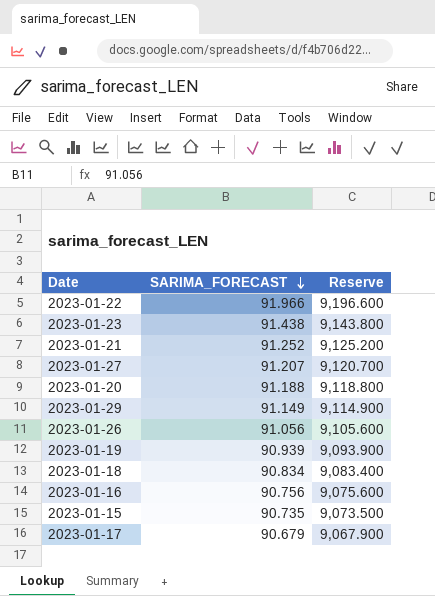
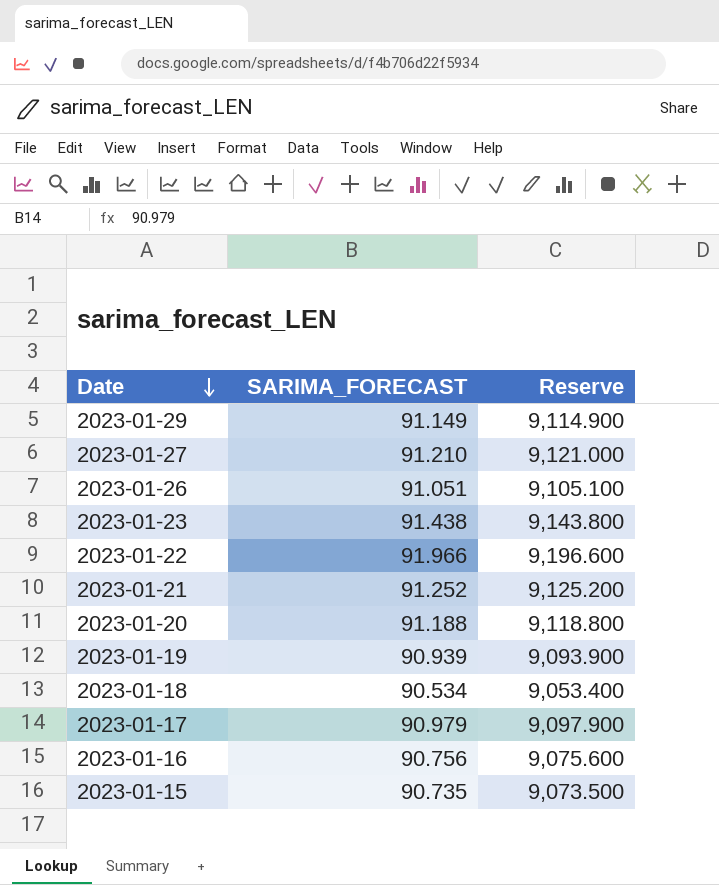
row order: SARIMA_FORECAST descending -> Date descending
2023-01-27 | SARIMA_FORECAST: 91.207 -> 91.210
2023-01-27 | Reserve: 9,120.700 -> 9,121.000
2023-01-26 | SARIMA_FORECAST: 91.056 -> 91.051
2023-01-26 | Reserve: 9,105.600 -> 9,105.100
2023-01-18 | SARIMA_FORECAST: 90.834 -> 90.534
2023-01-18 | Reserve: 9,083.400 -> 9,053.400
2023-01-17 | SARIMA_FORECAST: 90.679 -> 90.979
2023-01-17 | Reserve: 9,067.900 -> 9,097.900

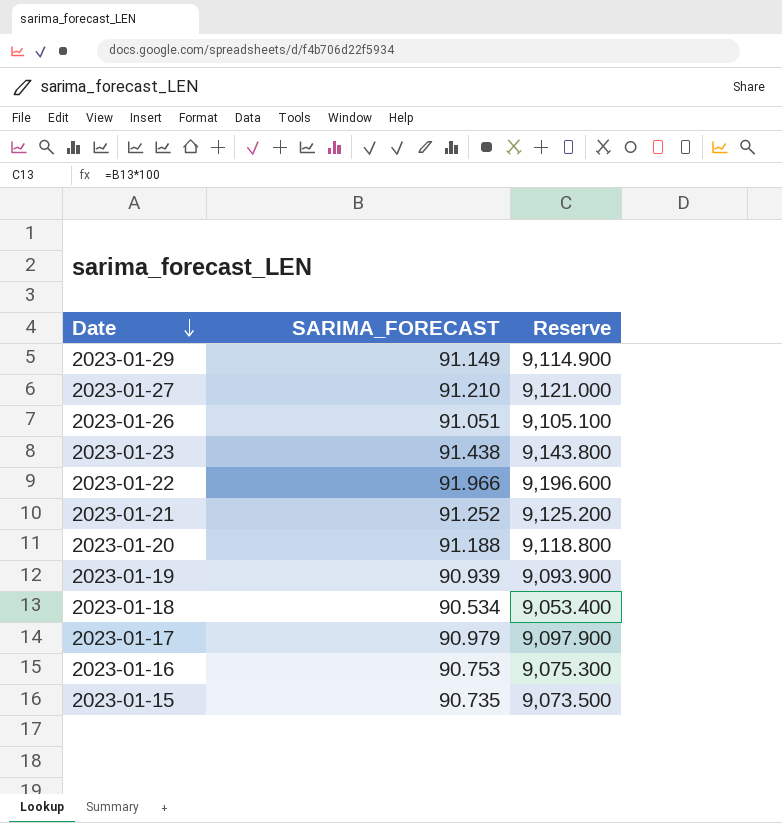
2023-01-16 | SARIMA_FORECAST: 90.756 -> 90.753
2023-01-16 | Reserve: 9,075.600 -> 9,075.300

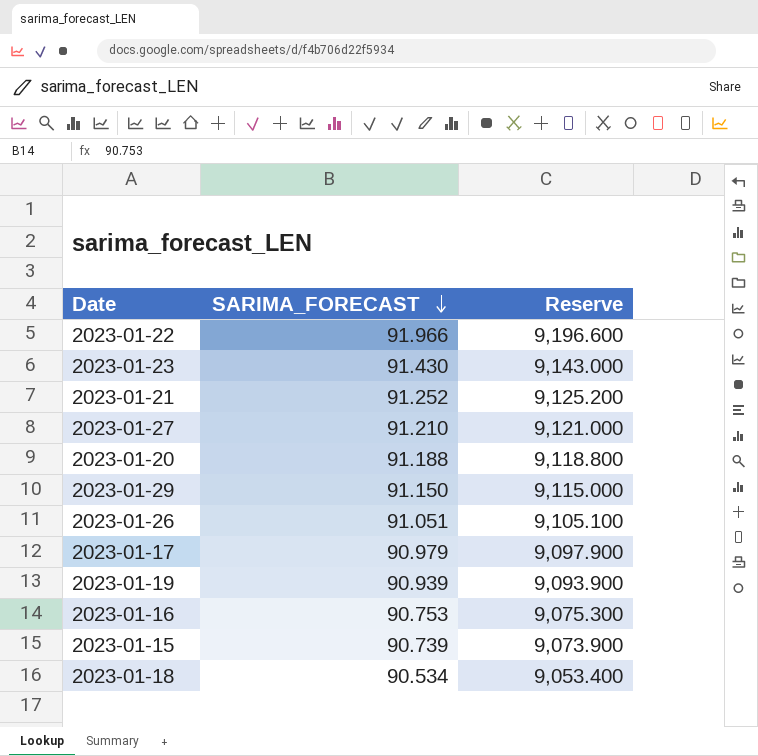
row order: Date descending -> SARIMA_FORECAST descending
2023-01-23 | SARIMA_FORECAST: 91.438 -> 91.430
2023-01-23 | Reserve: 9,143.800 -> 9,143.000
2023-01-29 | SARIMA_FORECAST: 91.149 -> 91.150
2023-01-29 | Reserve: 9,114.900 -> 9,115.000
2023-01-15 | SARIMA_FORECAST: 90.735 -> 90.739
2023-01-15 | Reserve: 9,073.500 -> 9,073.900

